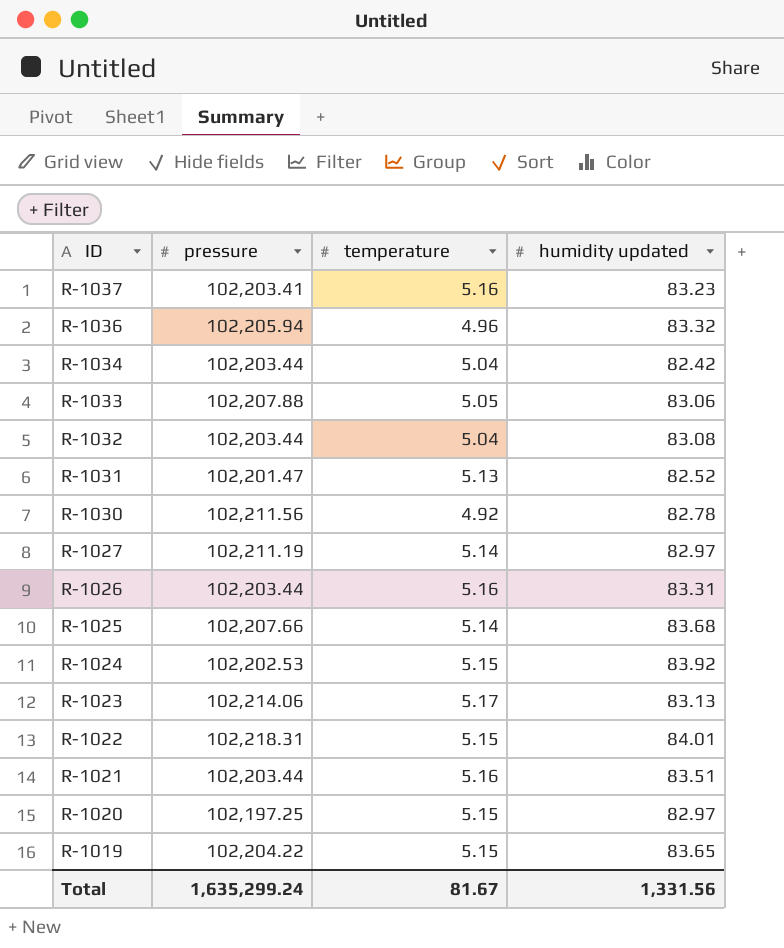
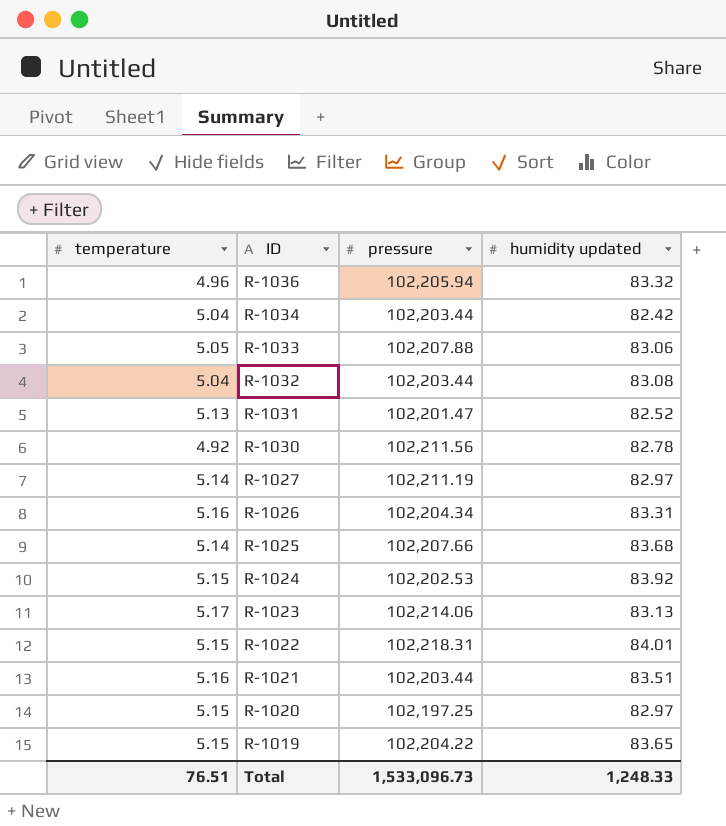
column temperature | position: 3 -> 1
row R-1037: 102,203.41 | 5.16 | 83.23 -> none
R-1026 | pressure: 102,203.44 -> 102,204.34
Total | temperature: 81.67 -> 76.51
Total | pressure: 1,635,299.24 -> 1,533,096.73
Total | humidity updated: 1,331.56 -> 1,248.33

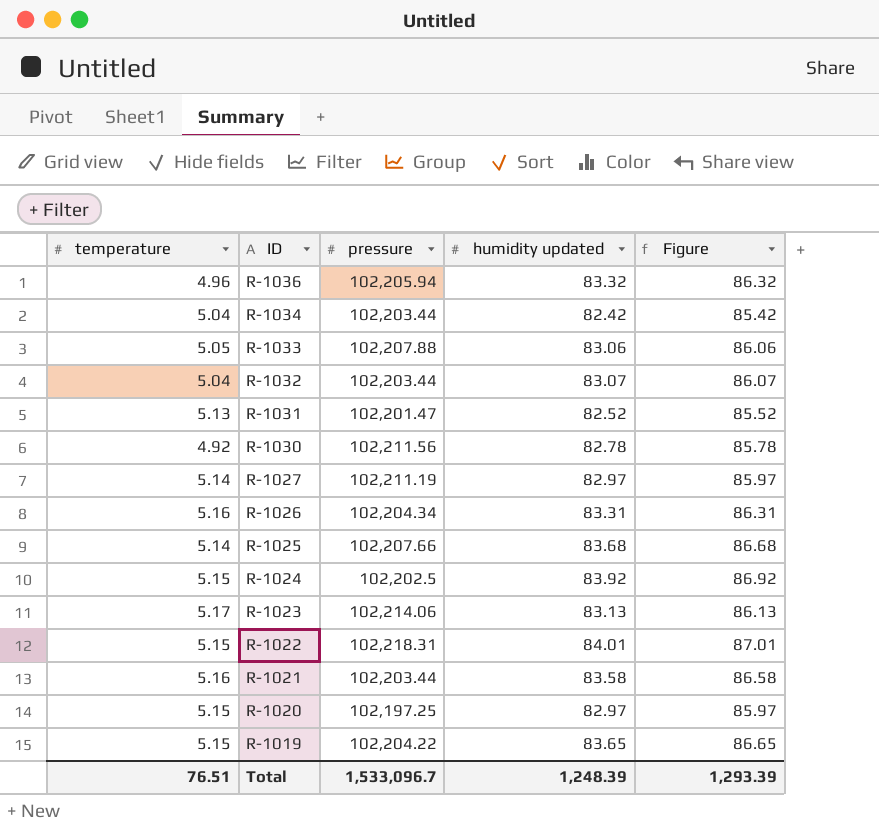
column Figure | formula: none -> [humidity updated] + 3
R-1032 | humidity updated: 83.08 -> 83.07
R-1024 | pressure: 102,202.53 -> 102,202.5
R-1021 | humidity updated: 83.51 -> 83.58
Total | pressure: 1,533,096.73 -> 1,533,096.7
Total | humidity updated: 1,248.33 -> 1,248.39

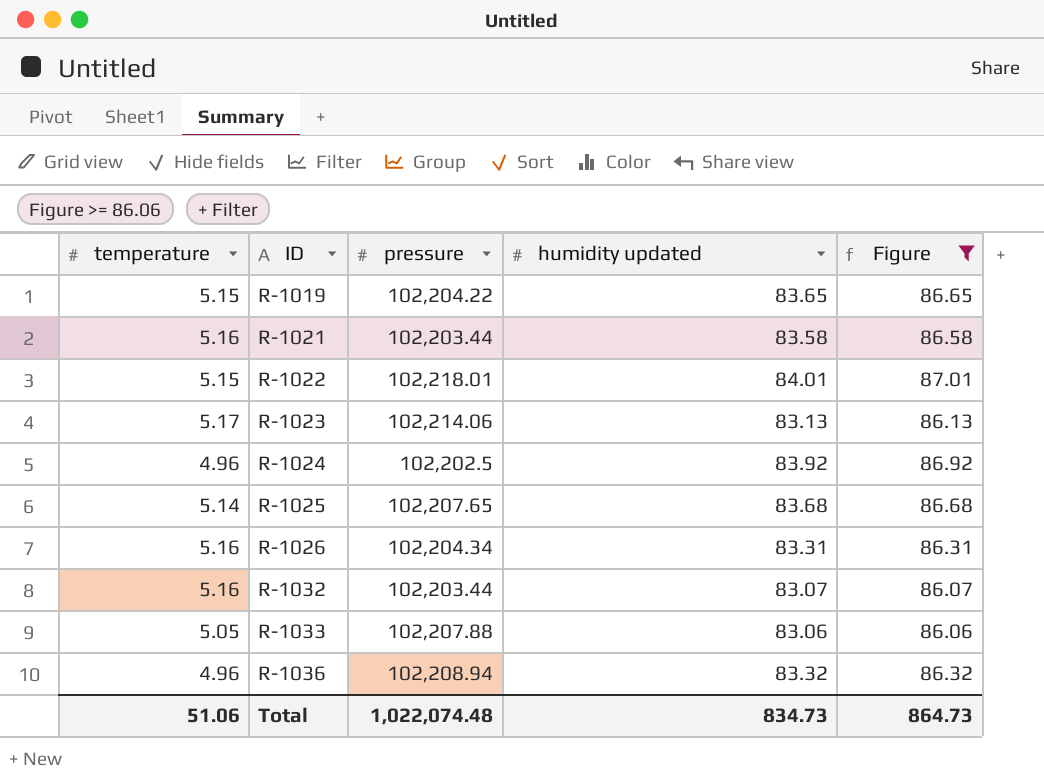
filter: none -> Figure >= 86.06
row order: ID descending -> ID ascending
R-1022 | pressure: 102,218.31 -> 102,218.01
R-1024 | temperature: 5.15 -> 4.96
R-1025 | pressure: 102,207.66 -> 102,207.65
R-1032 | temperature: 5.04 -> 5.16
R-1036 | pressure: 102,205.94 -> 102,208.94
Total | temperature: 76.51 -> 51.06
Total | pressure: 1,533,096.7 -> 1,022,074.48
Total | humidity updated: 1,248.39 -> 834.73
Total | Figure: 1,293.39 -> 864.73

